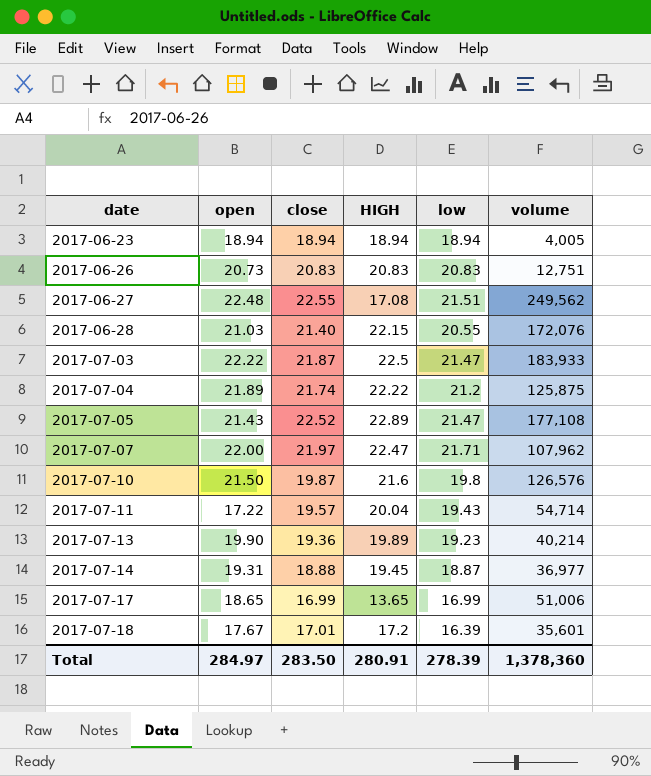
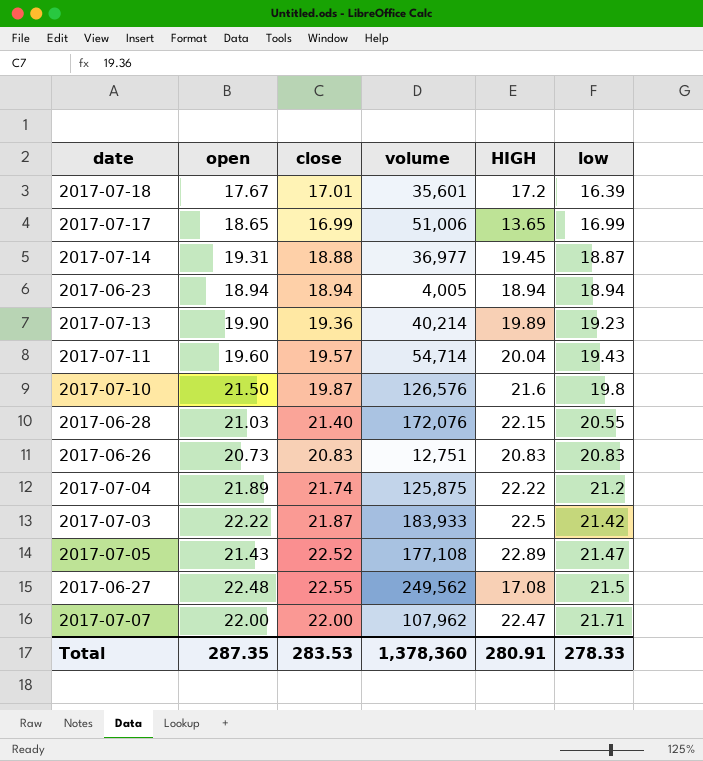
row order: date ascending -> low ascending
column volume | position: 6 -> 4
2017-07-11 | open: 17.22 -> 19.60
2017-07-03 | low: 21.47 -> 21.42
2017-06-27 | low: 21.51 -> 21.5
2017-07-07 | close: 21.97 -> 22.00
Total | open: 284.97 -> 287.35
Total | close: 283.50 -> 283.53
Total | low: 278.39 -> 278.33

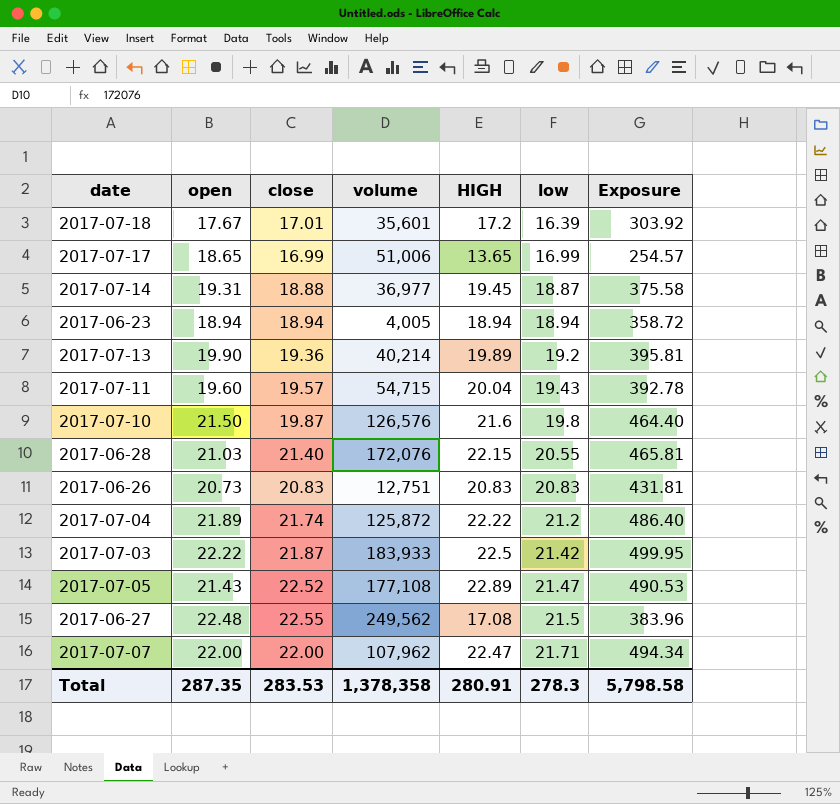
column Exposure | formula: none -> [open] * [HIGH]
2017-07-13 | low: 19.23 -> 19.2
2017-07-11 | volume: 54,714 -> 54,715
2017-07-04 | volume: 125,875 -> 125,872
Total | volume: 1,378,360 -> 1,378,358
Total | low: 278.33 -> 278.3

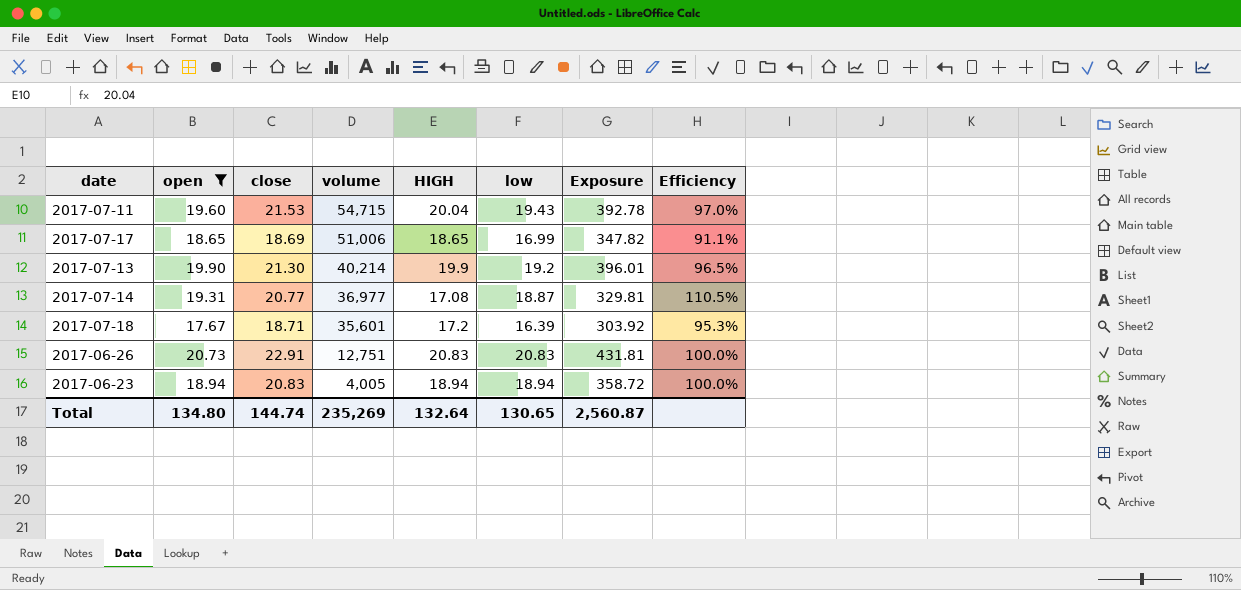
filter: none -> open <= 20.73
row order: low ascending -> volume descending
column Efficiency | formula: none -> [low] / [HIGH]
2017-07-11 | close: 19.57 -> 21.53
2017-07-17 | close: 16.99 -> 18.69
2017-07-17 | HIGH: 13.65 -> 18.65
2017-07-17 | Exposure: 254.57 -> 347.82
2017-07-13 | close: 19.36 -> 21.30
2017-07-13 | HIGH: 19.89 -> 19.9
2017-07-13 | Exposure: 395.81 -> 396.01
2017-07-14 | close: 18.88 -> 20.77
2017-07-14 | HIGH: 19.45 -> 17.08
2017-07-14 | Exposure: 375.58 -> 329.81
2017-07-18 | close: 17.01 -> 18.71
2017-06-26 | close: 20.83 -> 22.91
2017-06-23 | close: 18.94 -> 20.83
Total | open: 287.35 -> 134.80
Total | close: 283.53 -> 144.74
Total | volume: 1,378,358 -> 235,269
Total | HIGH: 280.91 -> 132.64
Total | low: 278.3 -> 130.65
Total | Exposure: 5,798.58 -> 2,560.87

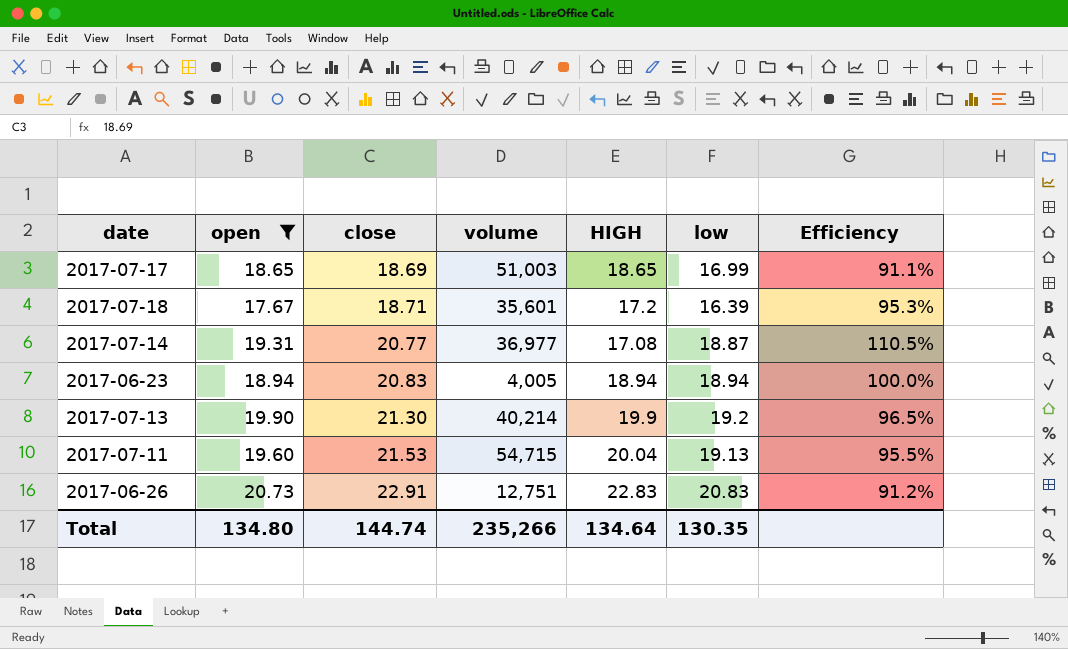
row order: volume descending -> close ascending
column Exposure | formula: [open] * [HIGH] -> none
2017-07-17 | volume: 51,006 -> 51,003
2017-07-11 | low: 19.43 -> 19.13
2017-07-11 | Efficiency: 97.0% -> 95.5%
2017-06-26 | HIGH: 20.83 -> 22.83
2017-06-26 | Efficiency: 100.0% -> 91.2%
Total | volume: 235,269 -> 235,266
Total | HIGH: 132.64 -> 134.64
Total | low: 130.65 -> 130.35

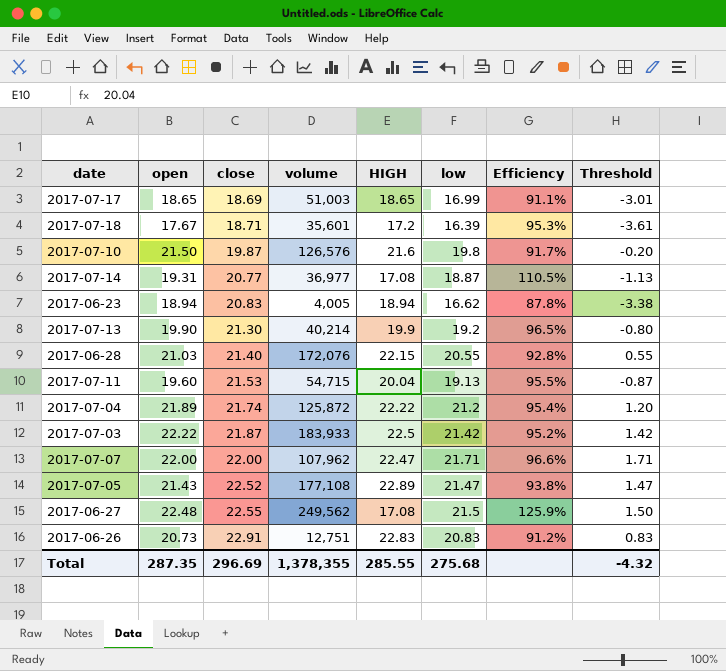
filter: open <= 20.73 -> none
column Threshold | formula: none -> [low] - 20
2017-06-23 | low: 18.94 -> 16.62
2017-06-23 | Efficiency: 100.0% -> 87.8%
Total | open: 134.80 -> 287.35
Total | close: 144.74 -> 296.69
Total | volume: 235,266 -> 1,378,355
Total | HIGH: 134.64 -> 285.55
Total | low: 130.35 -> 275.68

